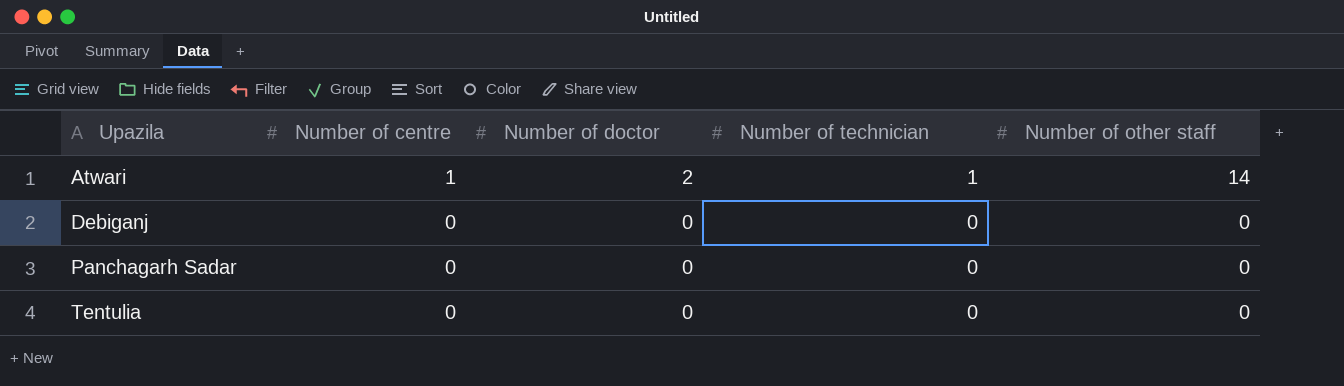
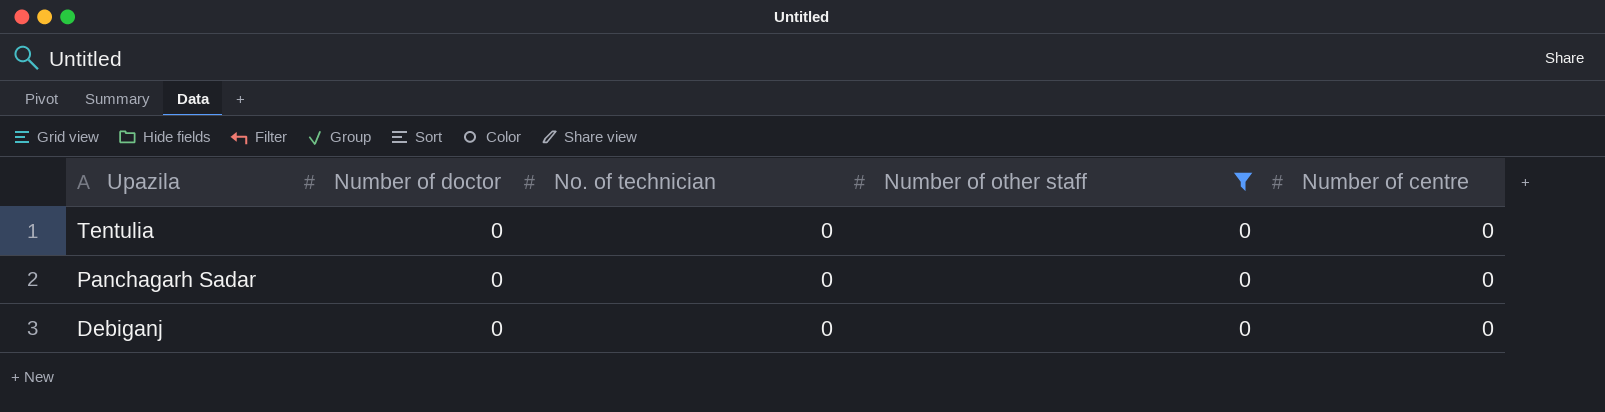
filter: none -> Number of other staff = 0
row order: Upazila ascending -> Upazila descending
column name: Number of technician -> No. of technician
column Number of centre | position: 2 -> 5

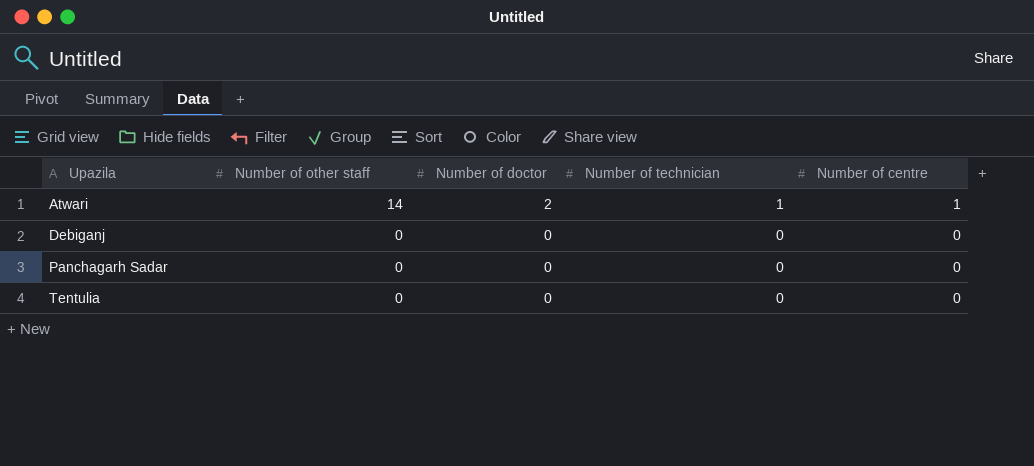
filter: Number of other staff = 0 -> none
row order: Upazila descending -> Upazila ascending
column Number of other staff | position: 4 -> 2
column name: No. of technician -> Number of technician

